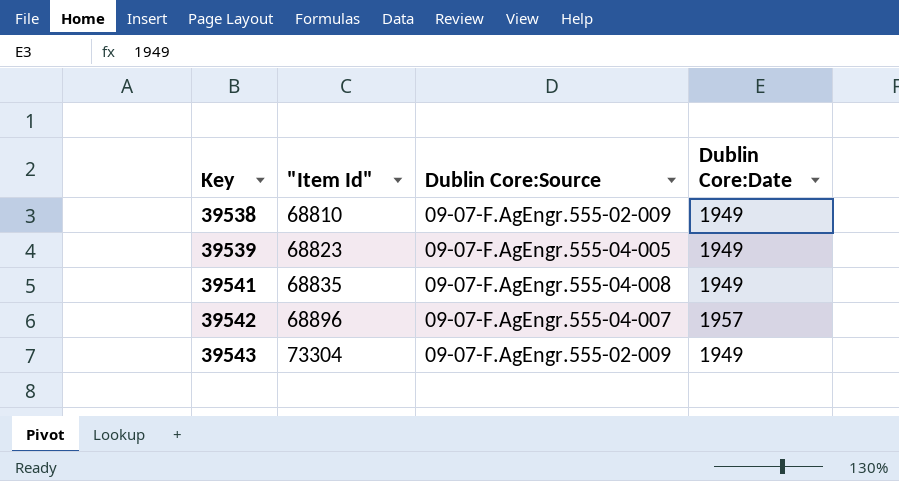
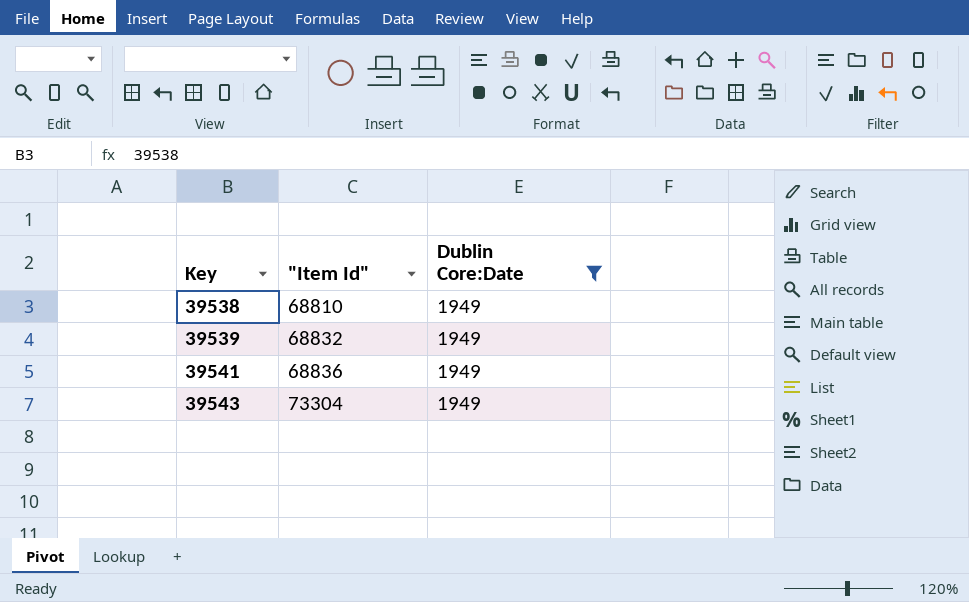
filter: none -> Dublin Core:Date = 1949
column Dublin Core:Source | position: 3 -> none
39539 | "Item Id": 68823 -> 68832
39541 | "Item Id": 68835 -> 68836

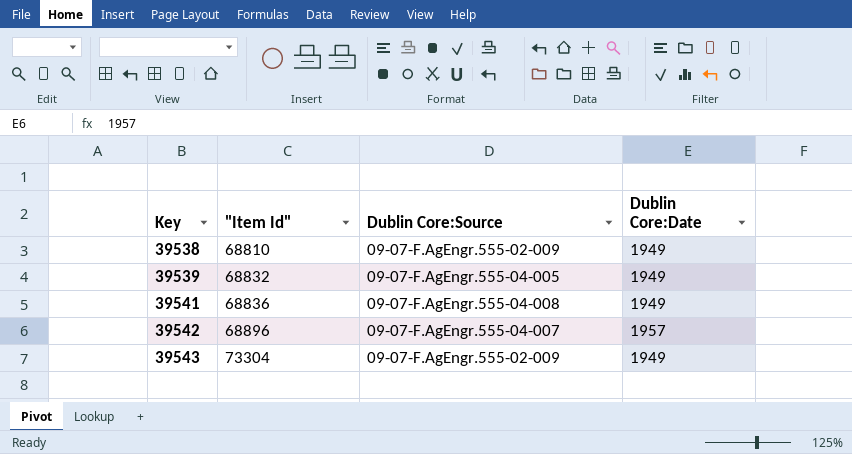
filter: Dublin Core:Date = 1949 -> none
column Dublin Core:Source | position: none -> 3

